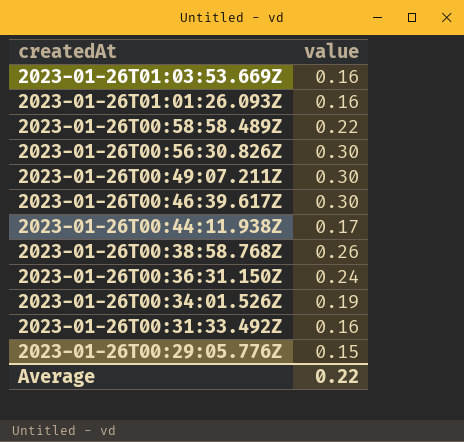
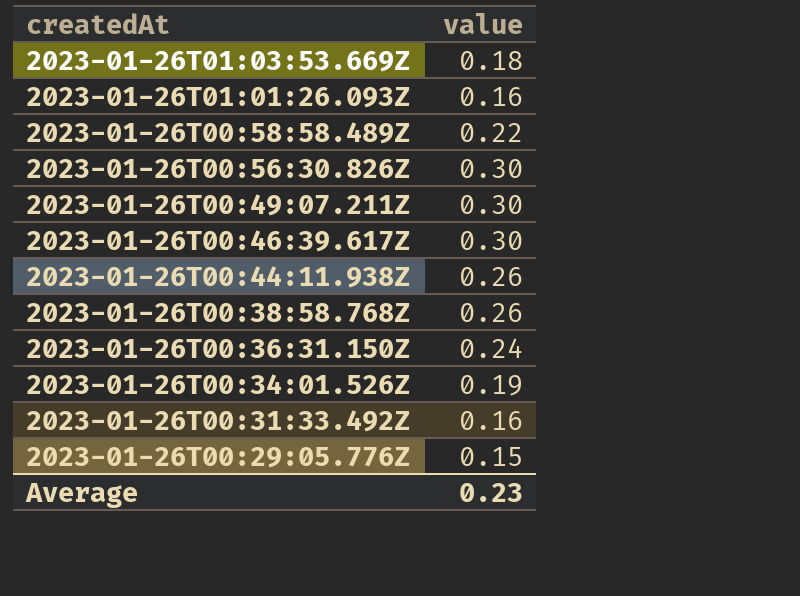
2023-01-26T01:03:53.669Z | value: 0.16 -> 0.18
2023-01-26T00:44:11.938Z | value: 0.17 -> 0.26
Average | value: 0.22 -> 0.23

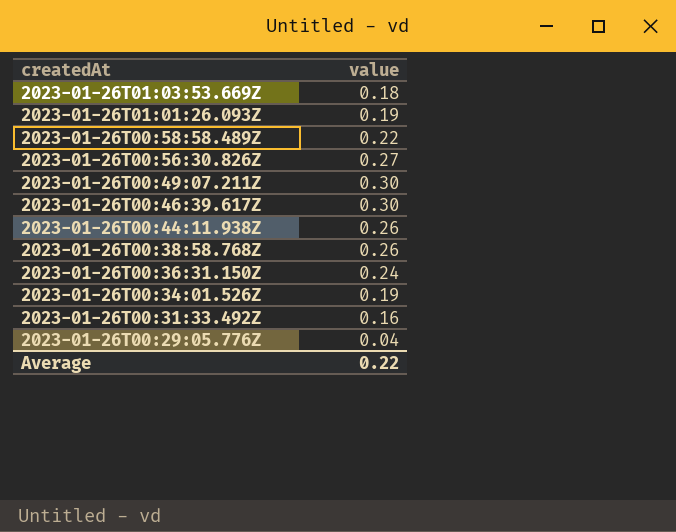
2023-01-26T01:01:26.093Z | value: 0.16 -> 0.19
2023-01-26T00:56:30.826Z | value: 0.30 -> 0.27
2023-01-26T00:29:05.776Z | value: 0.15 -> 0.04
Average | value: 0.23 -> 0.22

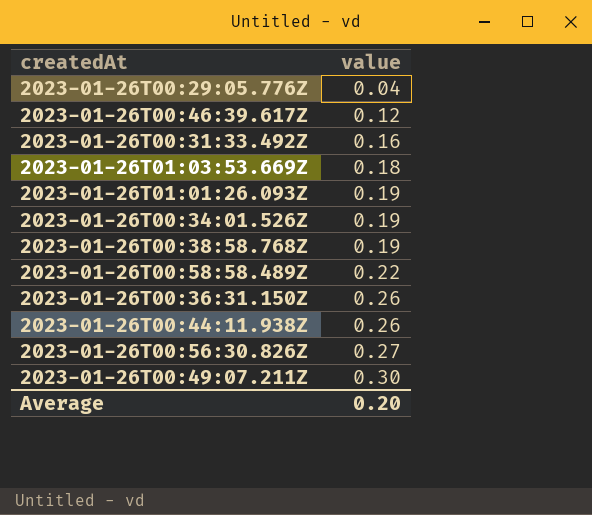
row order: createdAt descending -> value ascending
2023-01-26T00:46:39.617Z | value: 0.30 -> 0.12
2023-01-26T00:38:58.768Z | value: 0.26 -> 0.19
2023-01-26T00:36:31.150Z | value: 0.24 -> 0.26
Average | value: 0.22 -> 0.20

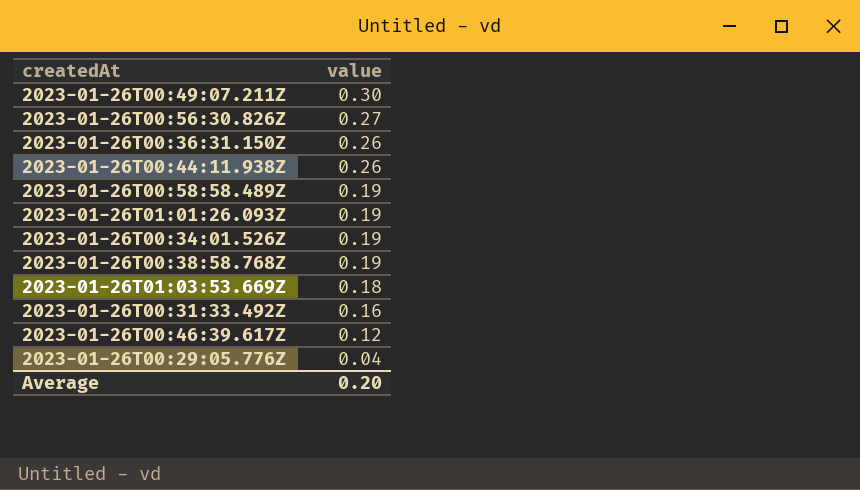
row order: value ascending -> value descending
2023-01-26T00:58:58.489Z | value: 0.22 -> 0.19

